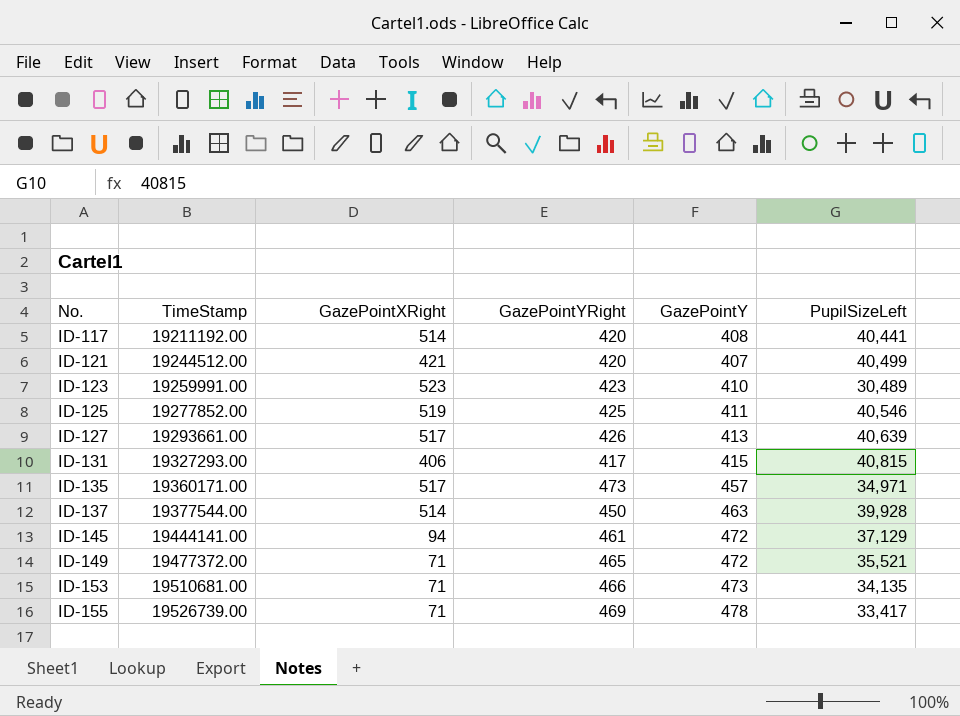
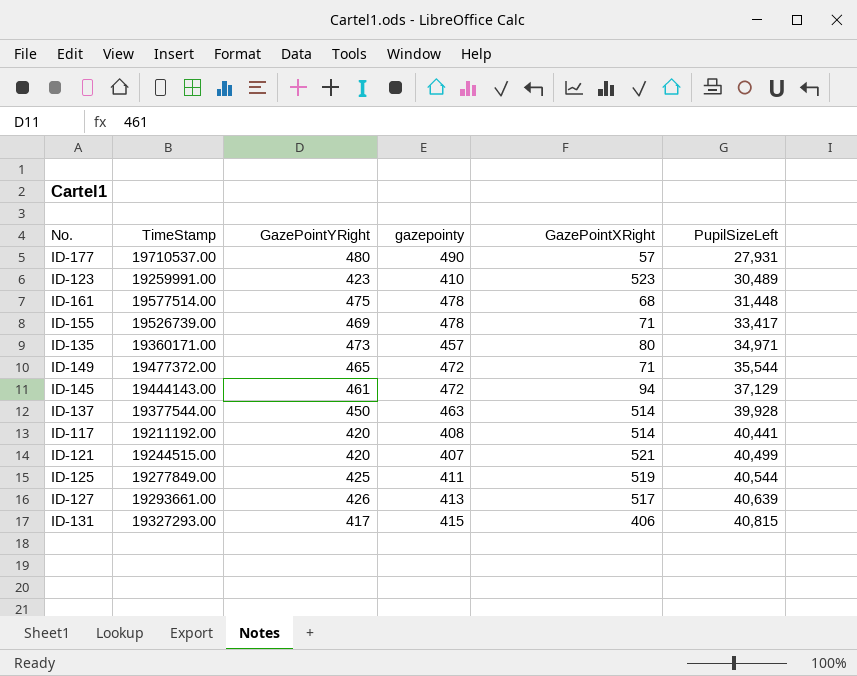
row order: No. ascending -> PupilSizeLeft ascending
column name: GazePointY -> gazepointy
column GazePointXRight | position: 3 -> 5
row ID-153: 19510681.00 | 71 | 466 | 473 | 34,135 -> none
row ID-177: none -> 19710537.00 | 480 | 490 | 57 | 27,931
row ID-161: none -> 19577514.00 | 475 | 478 | 68 | 31,448
ID-135 | GazePointXRight: 517 -> 80
ID-149 | PupilSizeLeft: 35,521 -> 35,544
ID-145 | TimeStamp: 19444141.00 -> 19444143.00
ID-121 | TimeStamp: 19244512.00 -> 19244515.00
ID-121 | GazePointXRight: 421 -> 521
ID-125 | TimeStamp: 19277852.00 -> 19277849.00
ID-125 | PupilSizeLeft: 40,546 -> 40,544

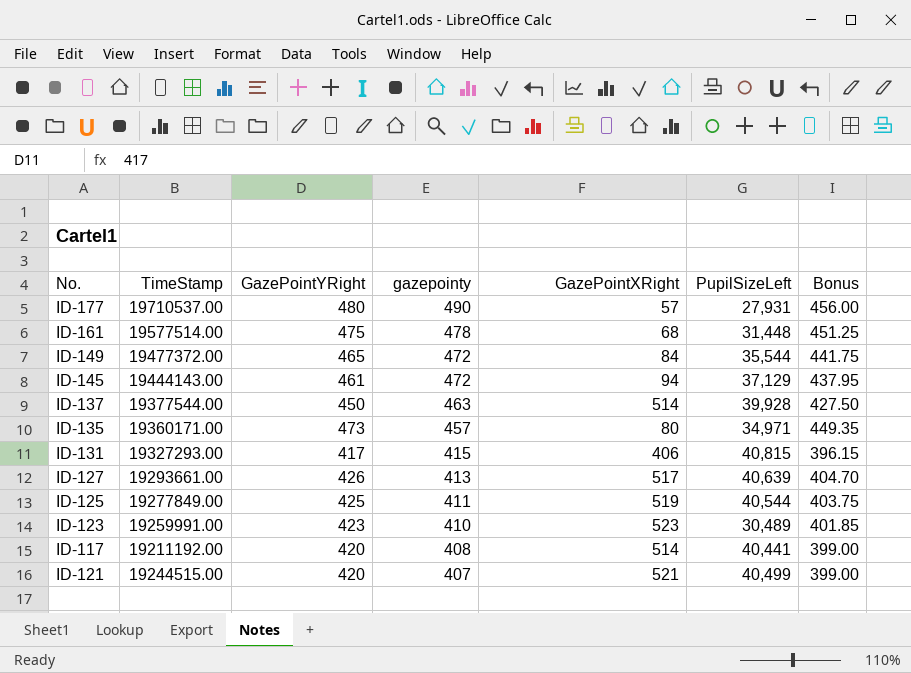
row order: PupilSizeLeft ascending -> gazepointy descending
column Bonus | formula: none -> [GazePointYRight] * 0.95
row ID-155: 19526739.00 | 469 | 478 | 71 | 33,417 -> none
ID-149 | GazePointXRight: 71 -> 84

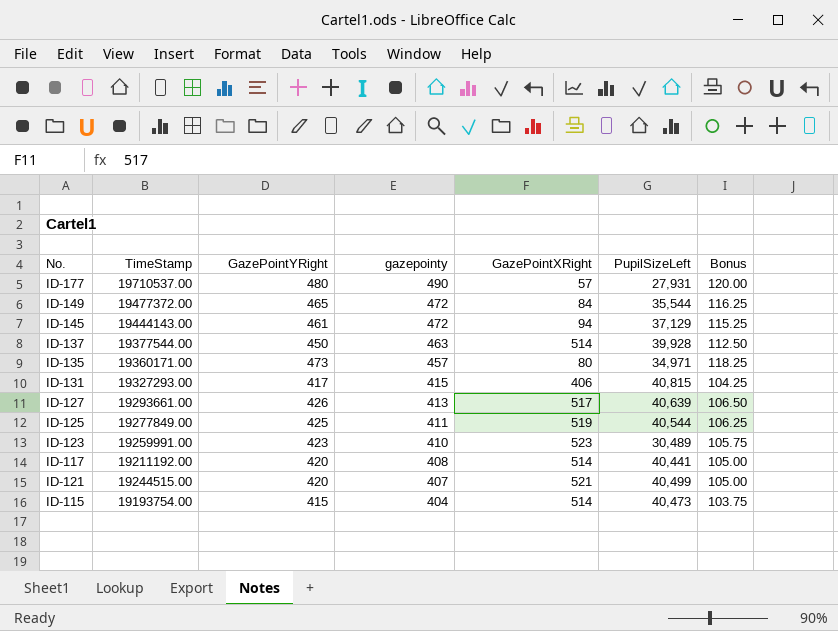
column Bonus | formula: [GazePointYRight] * 0.95 -> [GazePointYRight] * 0.25
row ID-161: 19577514.00 | 475 | 478 | 68 | 31,448 | 451.25 -> none
row ID-115: none -> 19193754.00 | 415 | 404 | 514 | 40,473 | 103.75

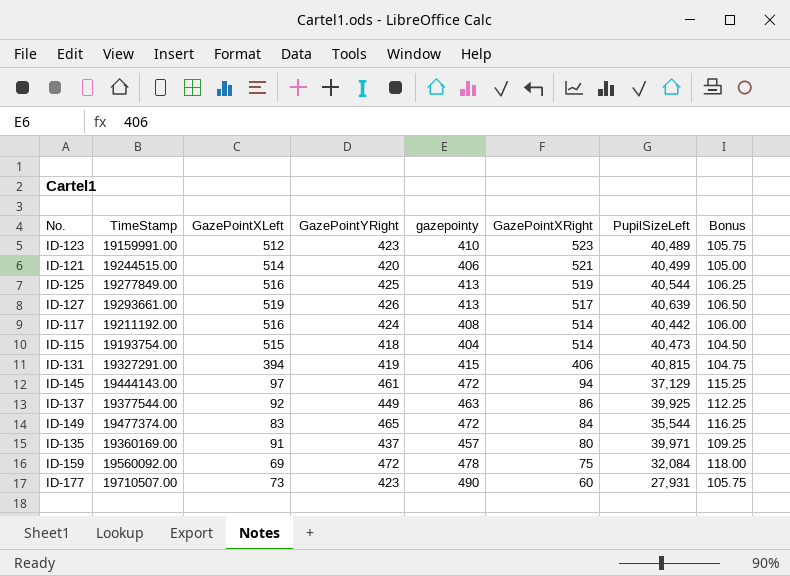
row order: gazepointy descending -> GazePointXRight descending
column GazePointXLeft | position: none -> 3
ID-123 | TimeStamp: 19259991.00 -> 19159991.00
ID-123 | PupilSizeLeft: 30,489 -> 40,489
ID-121 | gazepointy: 407 -> 406
ID-125 | gazepointy: 411 -> 413
ID-117 | GazePointYRight: 420 -> 424
ID-117 | PupilSizeLeft: 40,441 -> 40,442
ID-117 | Bonus: 105.00 -> 106.00
ID-115 | GazePointYRight: 415 -> 418
ID-115 | Bonus: 103.75 -> 104.50
ID-131 | TimeStamp: 19327293.00 -> 19327291.00
ID-131 | GazePointYRight: 417 -> 419
ID-131 | Bonus: 104.25 -> 104.75
ID-137 | GazePointYRight: 450 -> 449
ID-137 | GazePointXRight: 514 -> 86
ID-137 | PupilSizeLeft: 39,928 -> 39,925
ID-137 | Bonus: 112.50 -> 112.25
ID-149 | TimeStamp: 19477372.00 -> 19477374.00
ID-135 | TimeStamp: 19360171.00 -> 19360169.00
ID-135 | GazePointYRight: 473 -> 437
ID-135 | PupilSizeLeft: 34,971 -> 39,971
ID-135 | Bonus: 118.25 -> 109.25
row ID-159: none -> 19560092.00 | 69 | 472 | 478 | 75 | 32,084 | 118.00
ID-177 | TimeStamp: 19710537.00 -> 19710507.00
ID-177 | GazePointYRight: 480 -> 423
ID-177 | GazePointXRight: 57 -> 60
ID-177 | Bonus: 120.00 -> 105.75

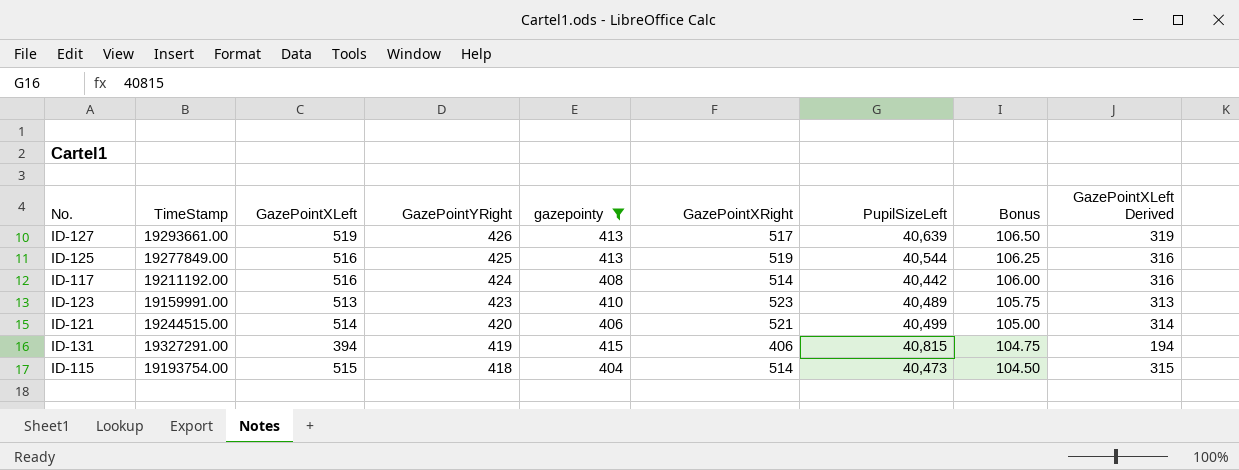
filter: none -> gazepointy <= 415
row order: GazePointXRight descending -> GazePointYRight descending
column GazePointXLeft Derived | formula: none -> [GazePointXLeft] - 200
ID-123 | GazePointXLeft: 512 -> 513

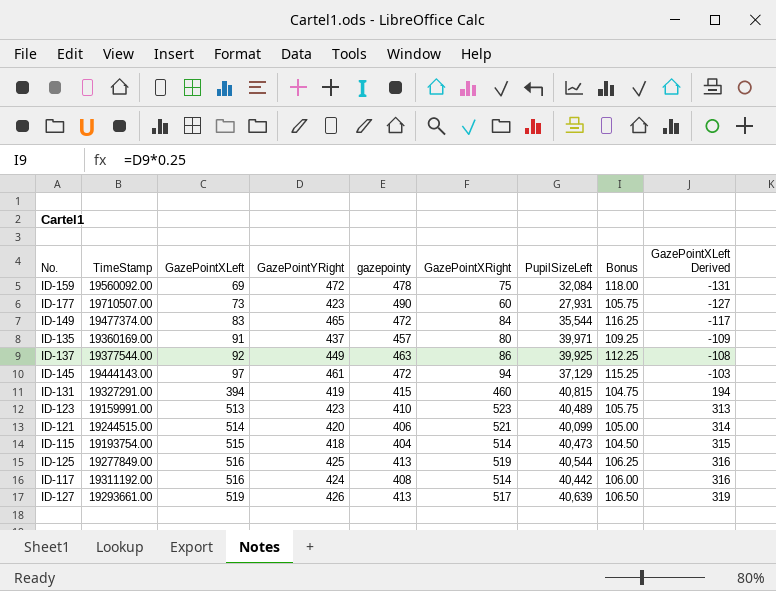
filter: gazepointy <= 415 -> none
row order: GazePointYRight descending -> GazePointXLeft ascending
ID-131 | GazePointXRight: 406 -> 460
ID-121 | PupilSizeLeft: 40,499 -> 40,099
ID-117 | TimeStamp: 19211192.00 -> 19311192.00

